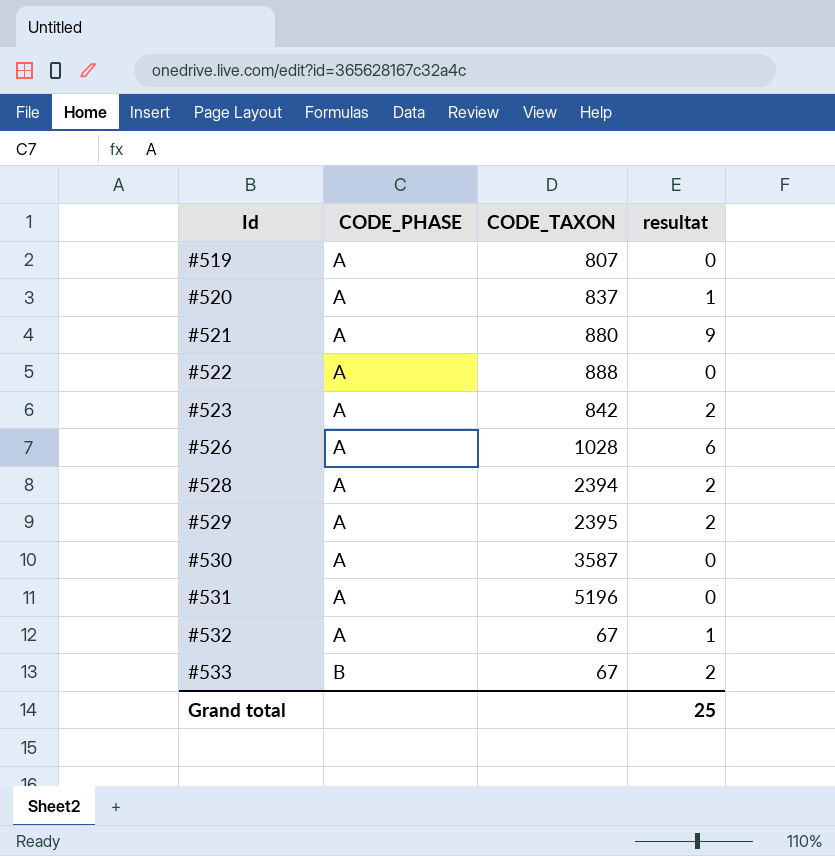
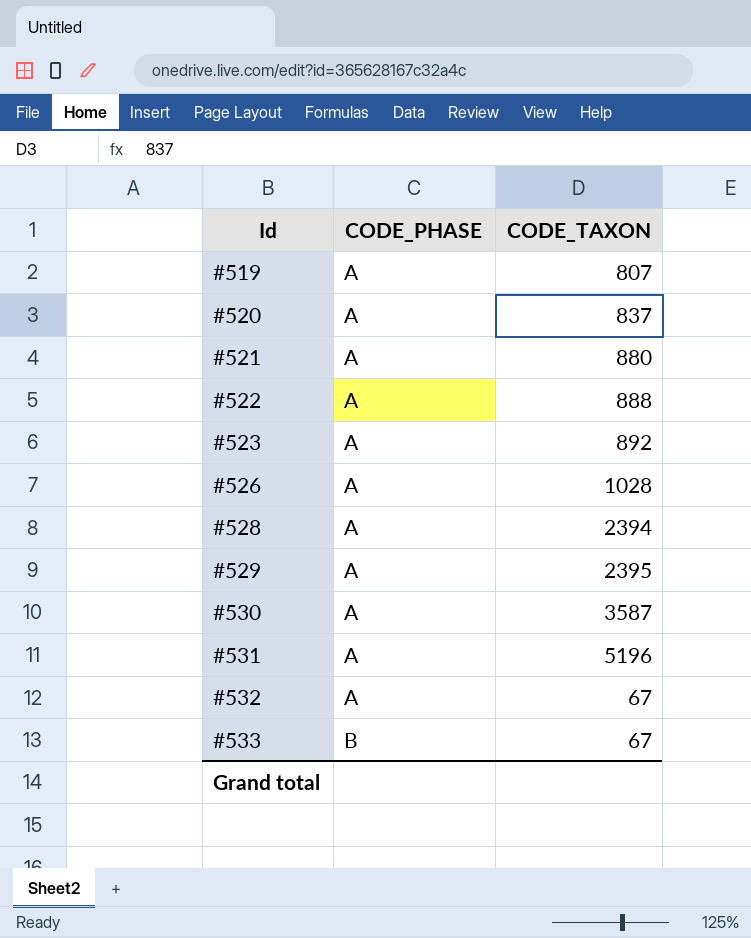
column resultat | position: 4 -> none
#523 | CODE_TAXON: 842 -> 892

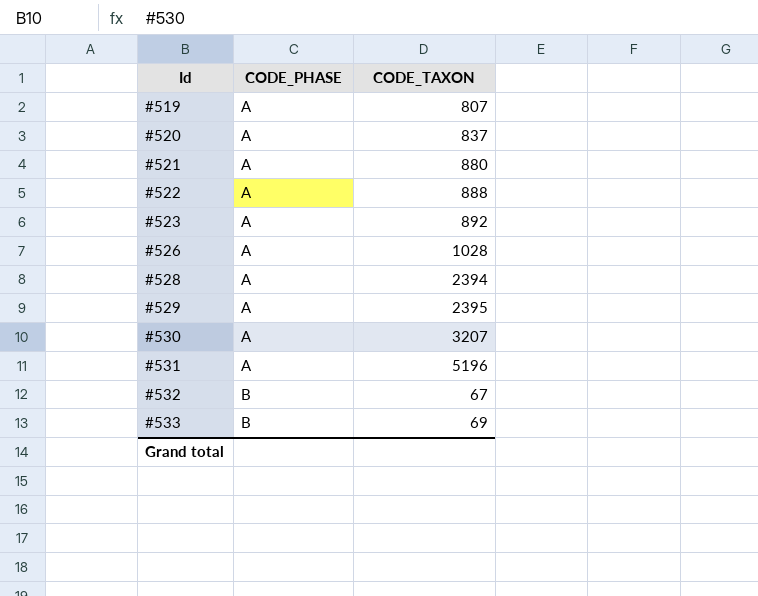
#530 | CODE_TAXON: 3587 -> 3207
#532 | CODE_PHASE: A -> B
#533 | CODE_TAXON: 67 -> 69

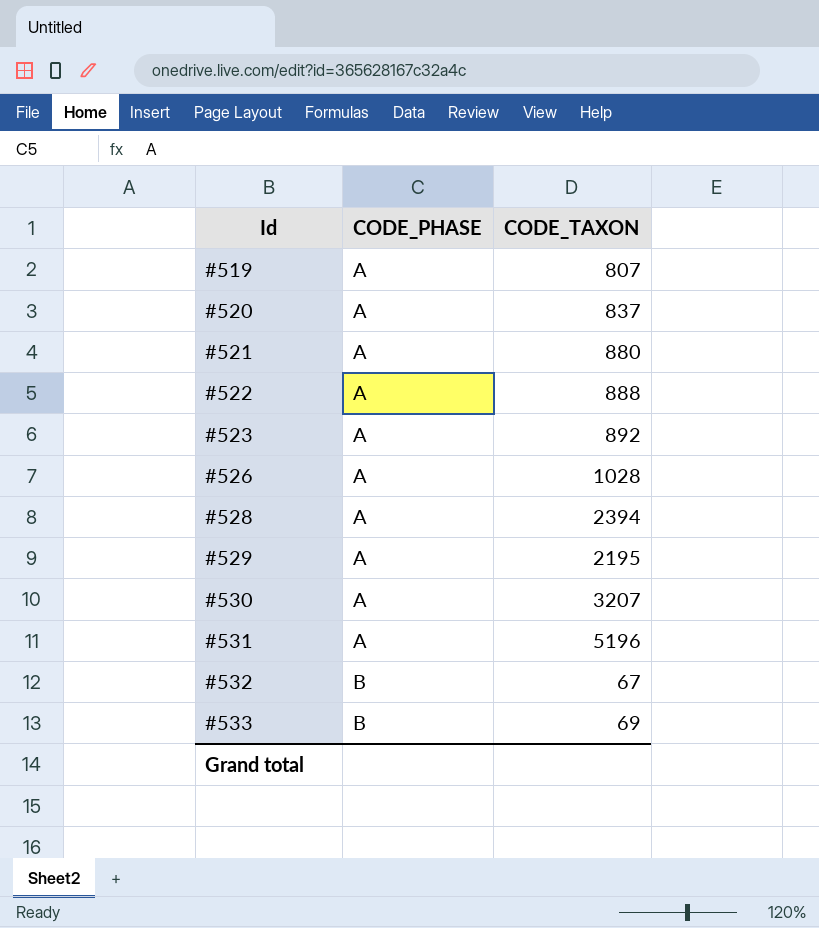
#529 | CODE_TAXON: 2395 -> 2195

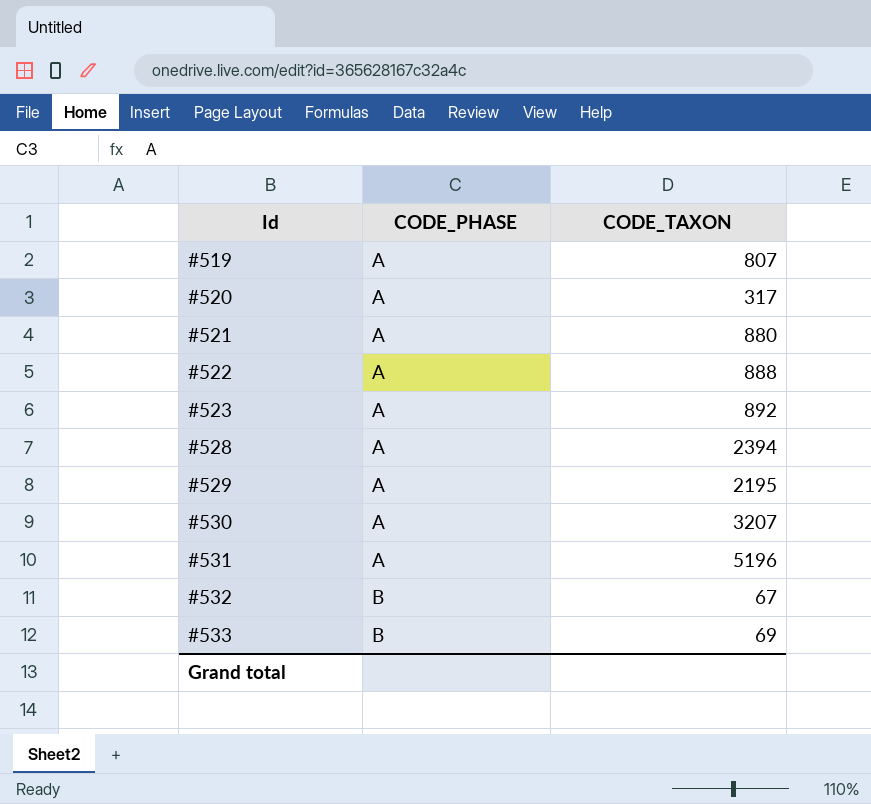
row #526: A | 1028 -> none
#520 | CODE_TAXON: 837 -> 317

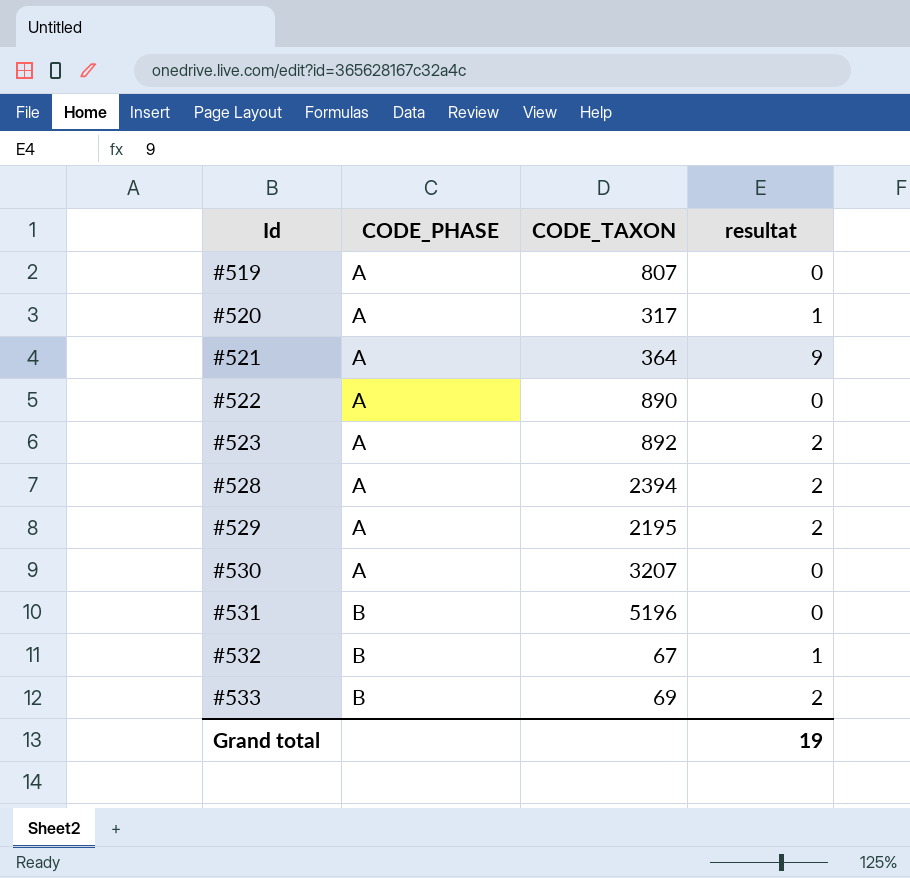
column resultat | position: none -> 4
#521 | CODE_TAXON: 880 -> 364
#522 | CODE_TAXON: 888 -> 890
#531 | CODE_PHASE: A -> B

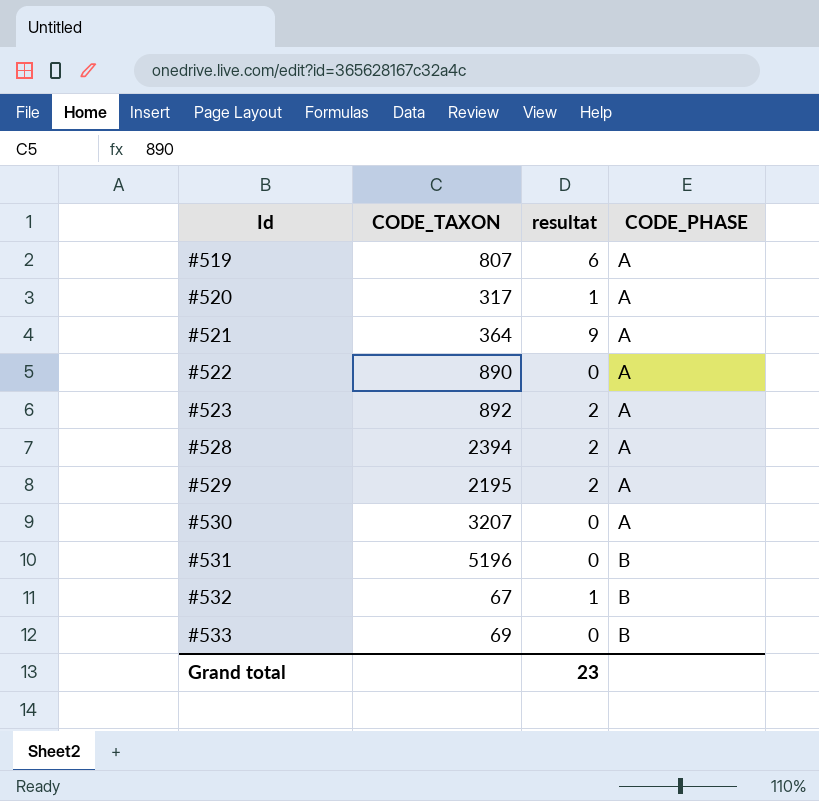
column CODE_PHASE | position: 2 -> 4
#519 | resultat: 0 -> 6
#533 | resultat: 2 -> 0
Grand total | resultat: 19 -> 23

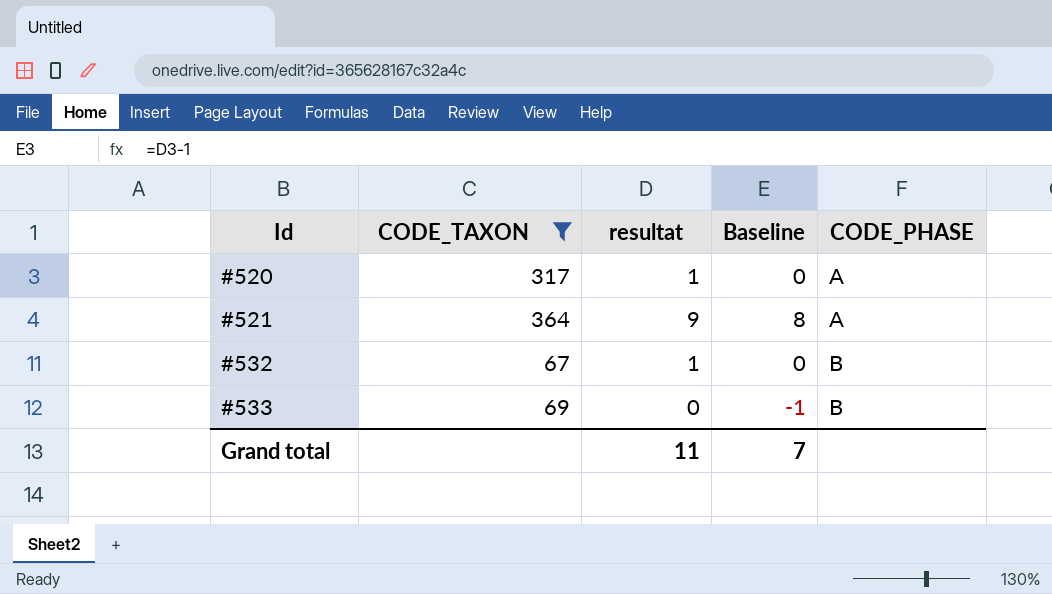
filter: none -> CODE_TAXON <= 364
column Baseline | formula: none -> [resultat] - 1
Grand total | resultat: 23 -> 11

